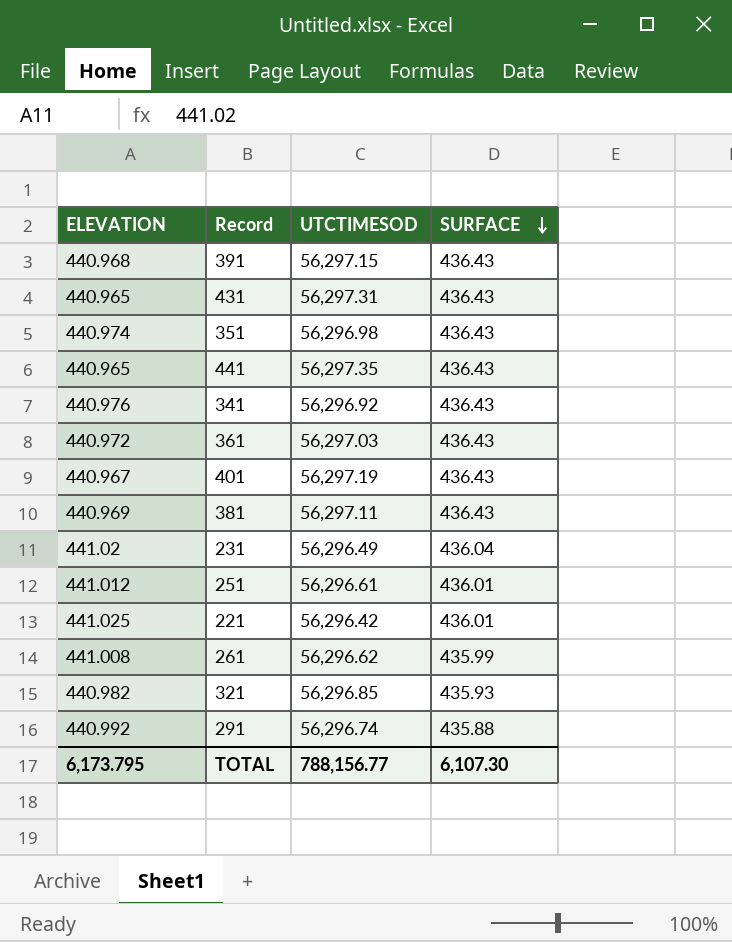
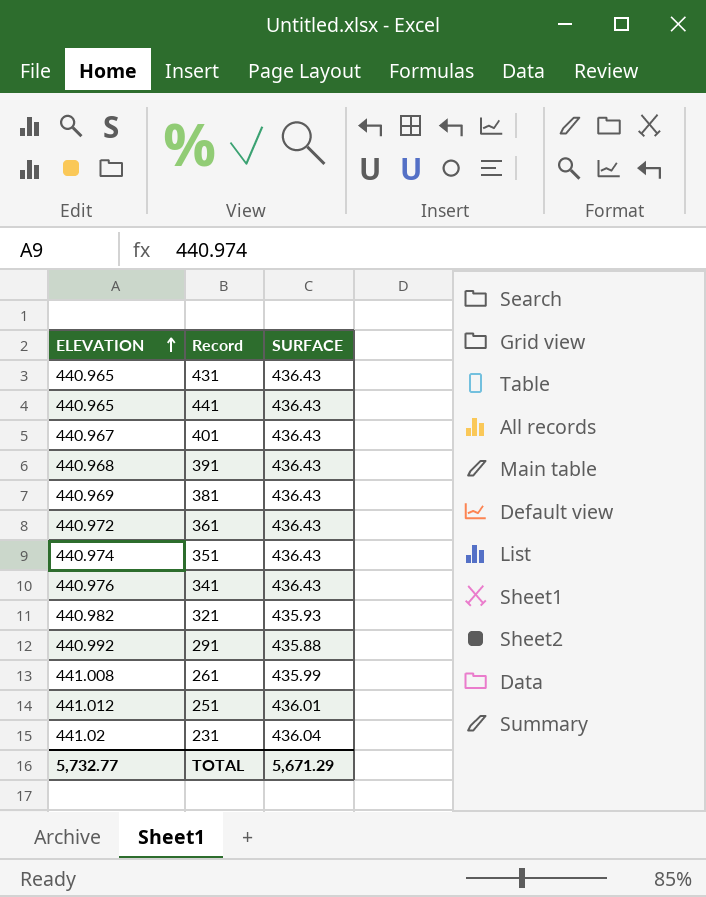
row order: SURFACE descending -> ELEVATION ascending
column UTCTIMESOD | position: 3 -> none
row 221: 441.025 | 56,296.42 | 436.01 -> none
TOTAL | ELEVATION: 6,173.795 -> 5,732.77
TOTAL | SURFACE: 6,107.30 -> 5,671.29

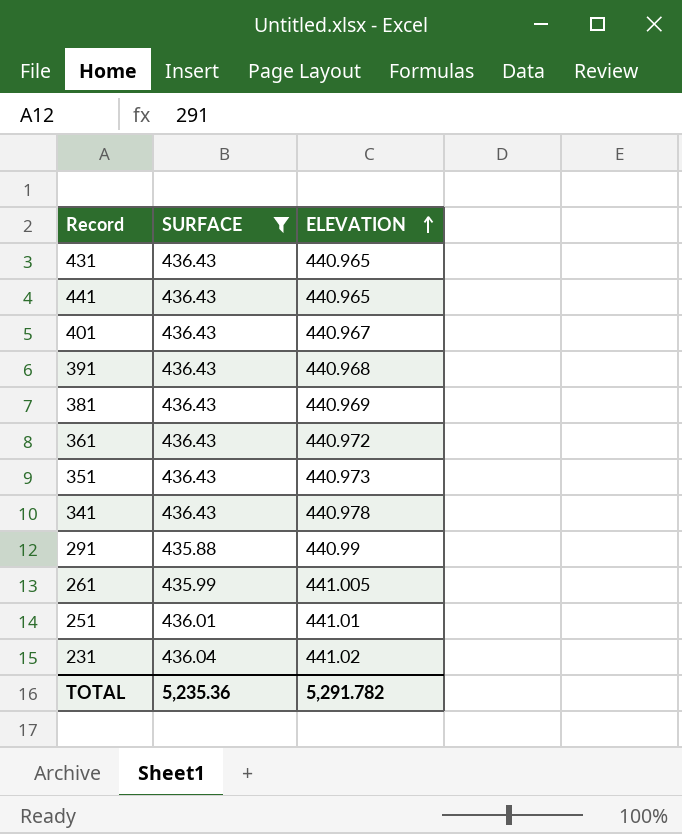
filter: none -> SURFACE != 435.93
column ELEVATION | position: 1 -> 3
351 | ELEVATION: 440.974 -> 440.973
341 | ELEVATION: 440.976 -> 440.978
291 | ELEVATION: 440.992 -> 440.99
261 | ELEVATION: 441.008 -> 441.005
251 | ELEVATION: 441.012 -> 441.01
TOTAL | SURFACE: 5,671.29 -> 5,235.36
TOTAL | ELEVATION: 5,732.77 -> 5,291.782

